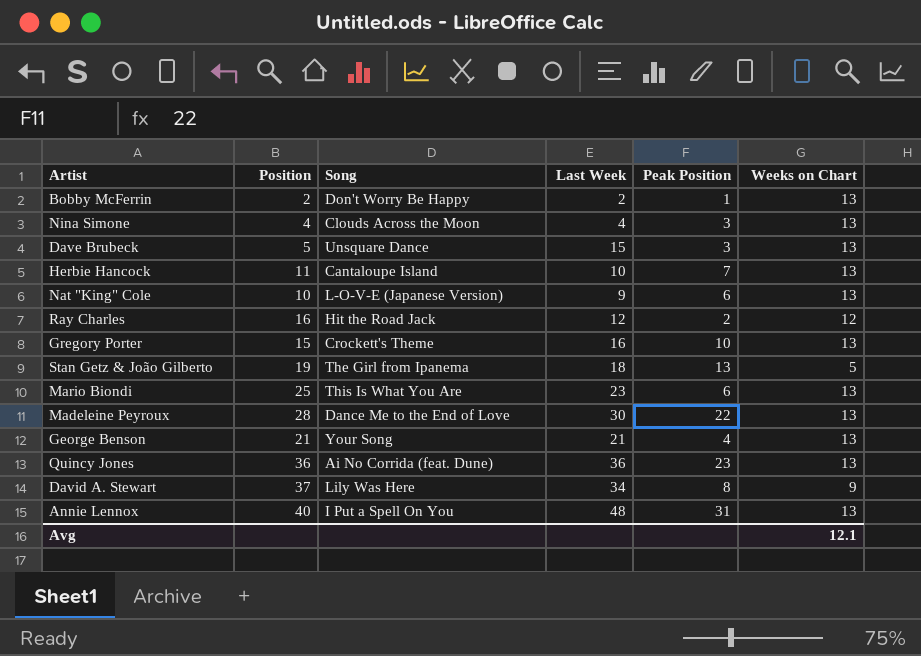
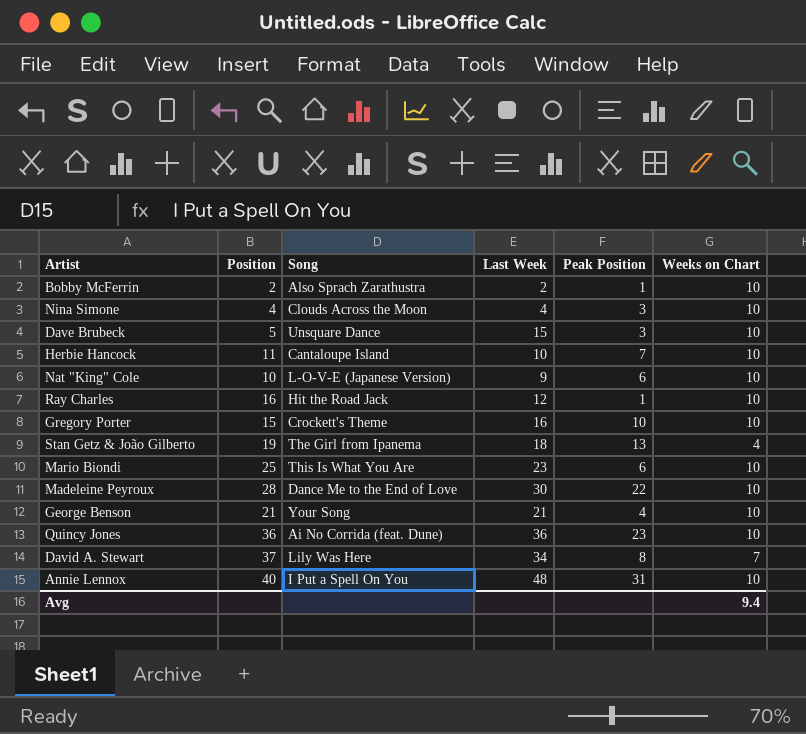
Bobby McFerrin | Song: Don't Worry Be Happy -> Also Sprach Zarathustra
Bobby McFerrin | Weeks on Chart: 13 -> 10
Nina Simone | Weeks on Chart: 13 -> 10
Dave Brubeck | Weeks on Chart: 13 -> 10
Herbie Hancock | Weeks on Chart: 13 -> 10
Nat "King" Cole | Weeks on Chart: 13 -> 10
Ray Charles | Peak Position: 2 -> 1
Ray Charles | Weeks on Chart: 12 -> 10
Gregory Porter | Weeks on Chart: 13 -> 10
Stan Getz & João Gilberto | Weeks on Chart: 5 -> 4
Mario Biondi | Weeks on Chart: 13 -> 10
Madeleine Peyroux | Weeks on Chart: 13 -> 10
George Benson | Weeks on Chart: 13 -> 10
Quincy Jones | Weeks on Chart: 13 -> 10
David A. Stewart | Weeks on Chart: 9 -> 7
Annie Lennox | Weeks on Chart: 13 -> 10
Avg | Weeks on Chart: 12.1 -> 9.4

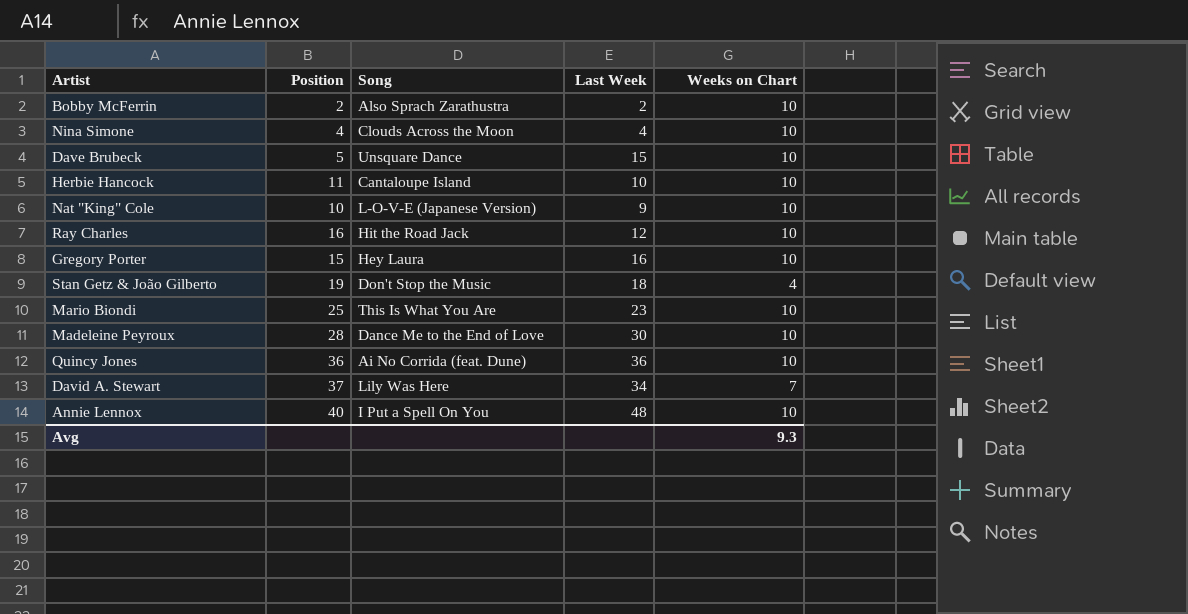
column Peak Position | position: 5 -> none
row George Benson: 21 | Your Song | 21 | 4 | 10 -> none
Gregory Porter | Song: Crockett's Theme -> Hey Laura
Stan Getz & João Gilberto | Song: The Girl from Ipanema -> Don't Stop the Music
Avg | Weeks on Chart: 9.4 -> 9.3

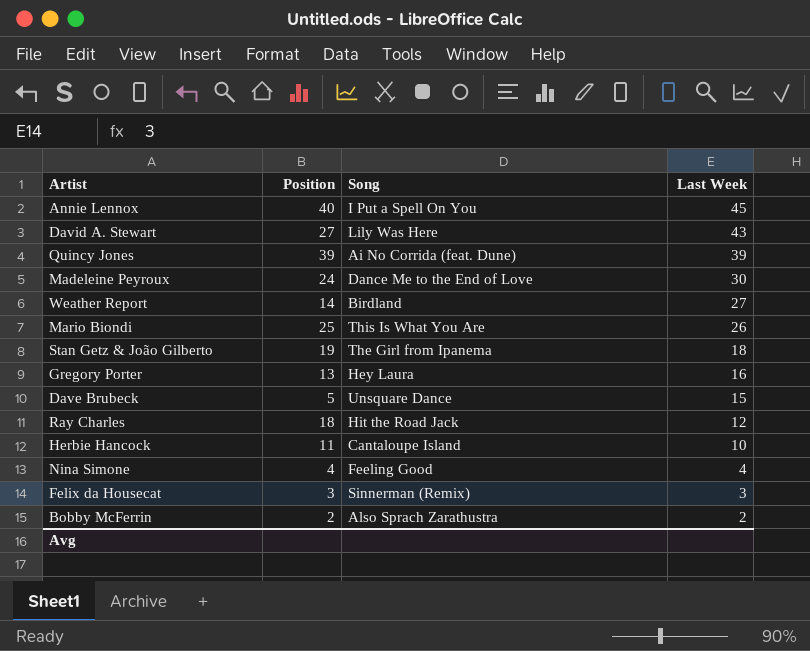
row order: none -> Last Week descending
column Weeks on Chart | position: 5 -> none
row Nat "King" Cole: 10 | L-O-V-E (Japanese Version) | 9 | 10 -> none
Annie Lennox | Last Week: 48 -> 45
David A. Stewart | Position: 37 -> 27
David A. Stewart | Last Week: 34 -> 43
Quincy Jones | Position: 36 -> 39
Quincy Jones | Last Week: 36 -> 39
Madeleine Peyroux | Position: 28 -> 24
row Weather Report: none -> 14 | Birdland | 27
Mario Biondi | Last Week: 23 -> 26
Stan Getz & João Gilberto | Song: Don't Stop the Music -> The Girl from Ipanema
Gregory Porter | Position: 15 -> 13
Ray Charles | Position: 16 -> 18
Nina Simone | Song: Clouds Across the Moon -> Feeling Good
row Felix da Housecat: none -> 3 | Sinnerman (Remix) | 3

